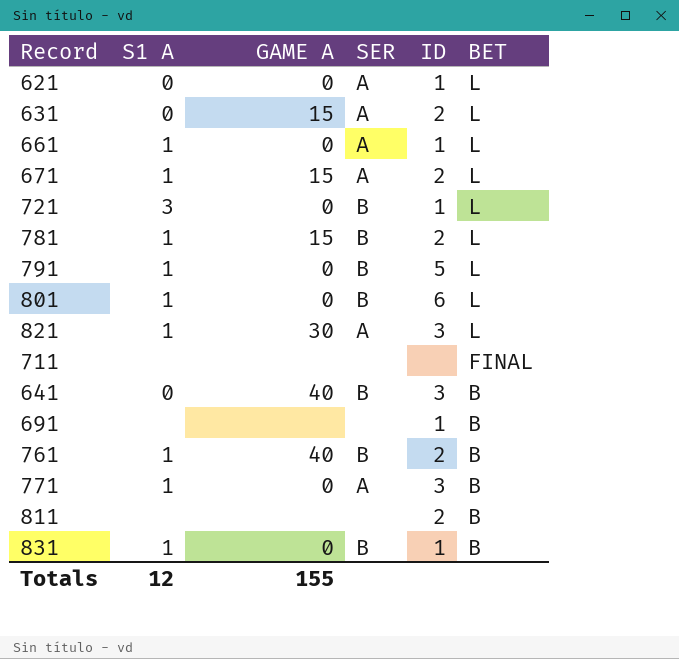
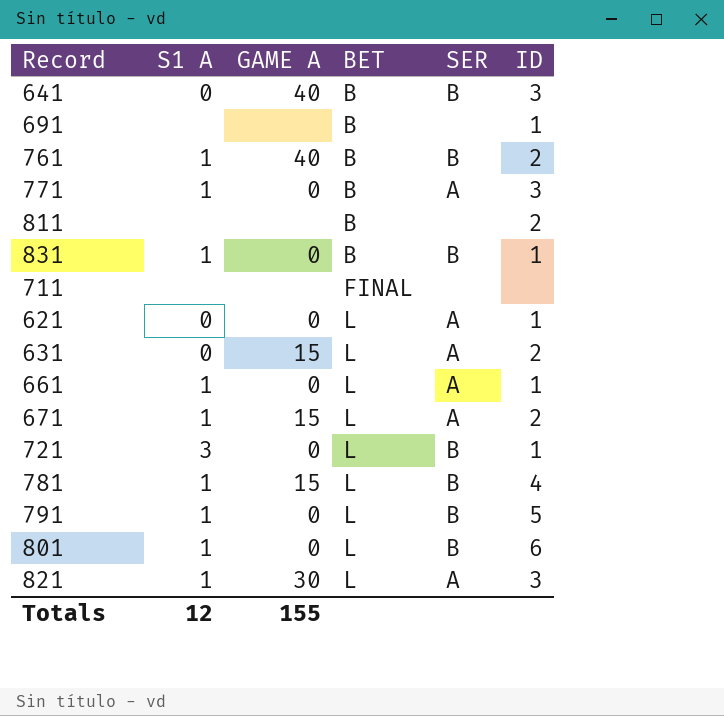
row order: BET descending -> BET ascending
column BET | position: 6 -> 4
781 | ID: 2 -> 4

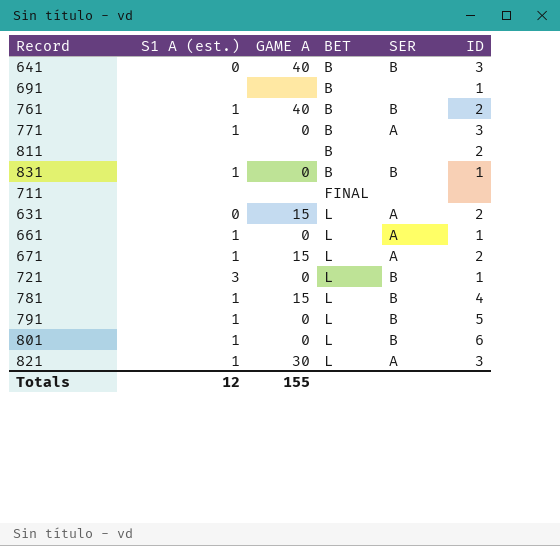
column name: S1 A -> S1 A (est.)
row 621: 0 | 0 | L | A | 1 -> none

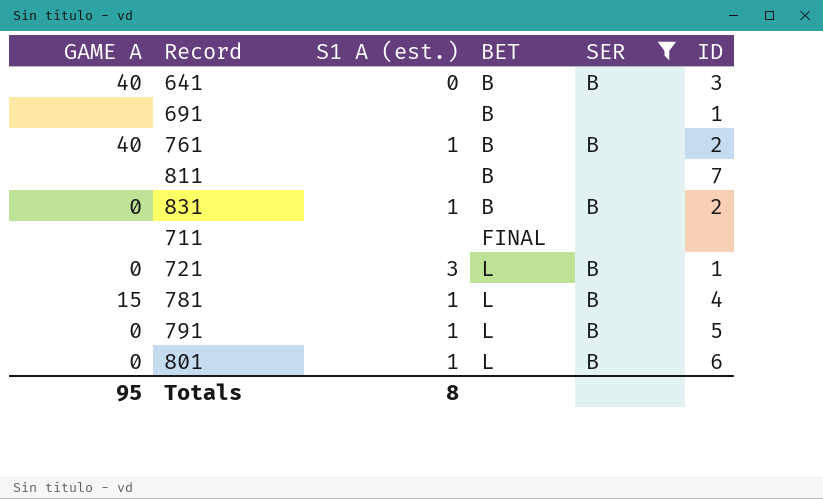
filter: none -> SER != A
column GAME A | position: 3 -> 1
811 | ID: 2 -> 7
831 | ID: 1 -> 2
Totals | GAME A: 155 -> 95
Totals | S1 A (est.): 12 -> 8

